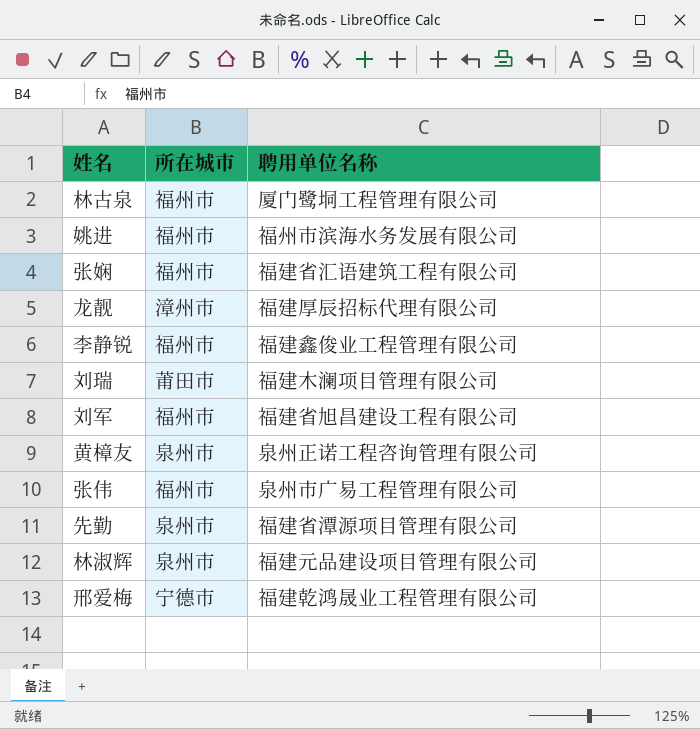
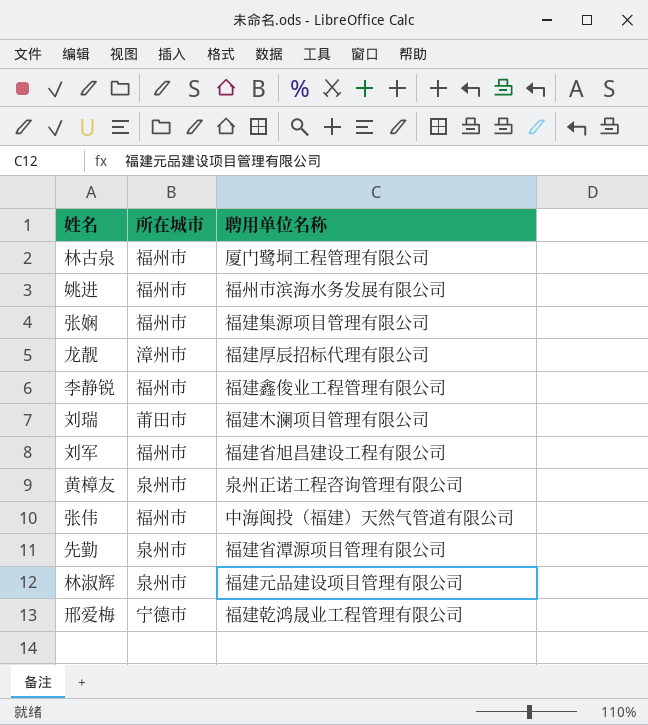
张娴 | 聘用单位名称: 福建省汇语建筑工程有限公司 -> 福建集源项目管理有限公司
张伟 | 聘用单位名称: 泉州市广易工程管理有限公司 -> 中海闽投（福建）天然气管道有限公司

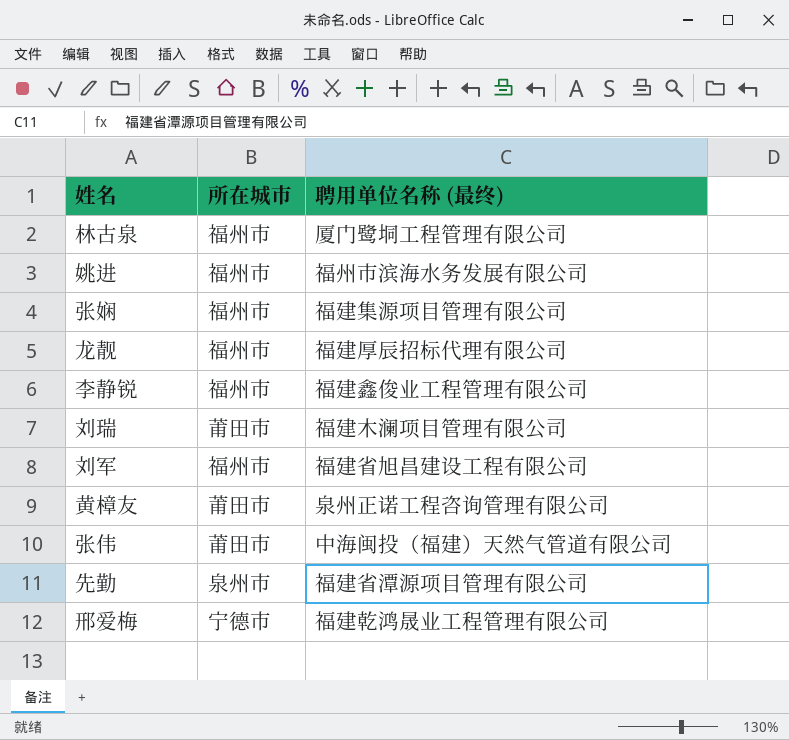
column name: 聘用单位名称 -> 聘用单位名称 (最终)
row 林淑辉: 泉州市 | 福建元品建设项目管理有限公司 -> none
龙靓 | 所在城市: 漳州市 -> 福州市
黄樟友 | 所在城市: 泉州市 -> 莆田市
张伟 | 所在城市: 福州市 -> 莆田市

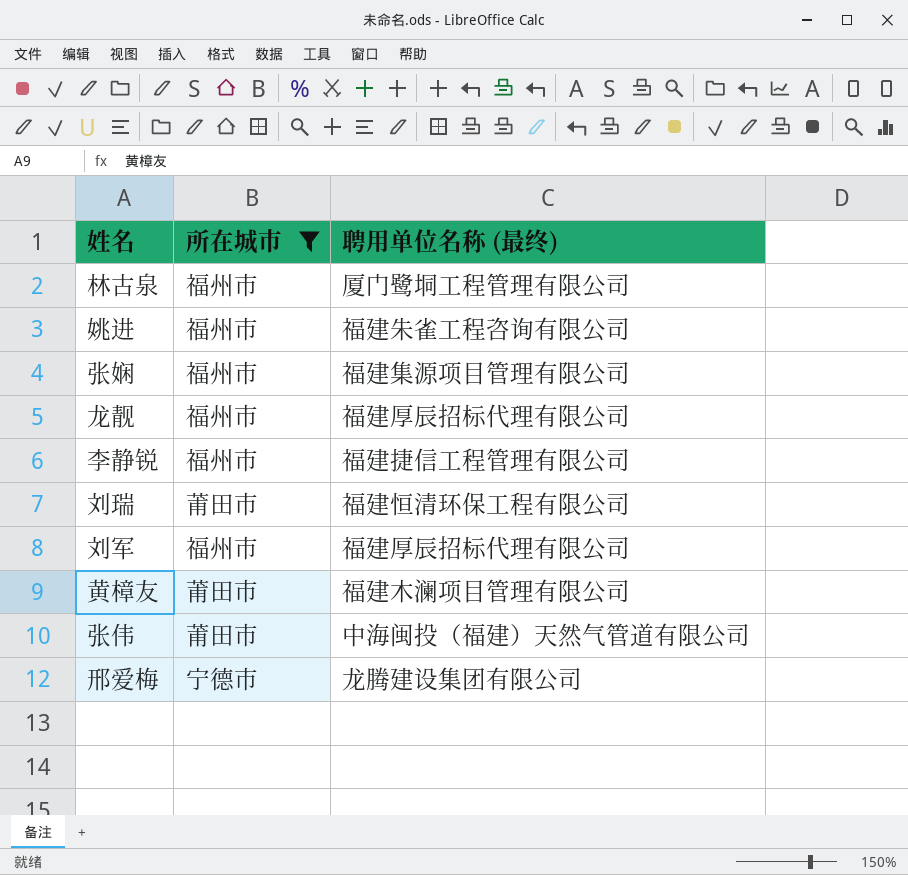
filter: none -> 所在城市 != 泉州市
姚进 | 聘用单位名称 (最终): 福州市滨海水务发展有限公司 -> 福建朱雀工程咨询有限公司
李静锐 | 聘用单位名称 (最终): 福建鑫俊业工程管理有限公司 -> 福建捷信工程管理有限公司
刘瑞 | 聘用单位名称 (最终): 福建木澜项目管理有限公司 -> 福建恒清环保工程有限公司
刘军 | 聘用单位名称 (最终): 福建省旭昌建设工程有限公司 -> 福建厚辰招标代理有限公司
黄樟友 | 聘用单位名称 (最终): 泉州正诺工程咨询管理有限公司 -> 福建木澜项目管理有限公司
邢爱梅 | 聘用单位名称 (最终): 福建乾鸿晟业工程管理有限公司 -> 龙腾建设集团有限公司

